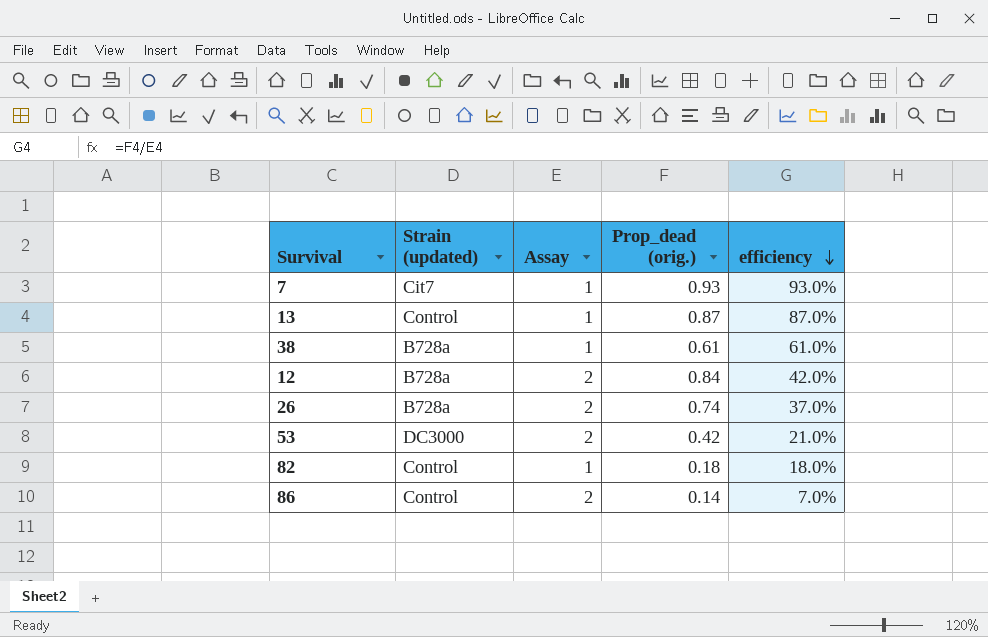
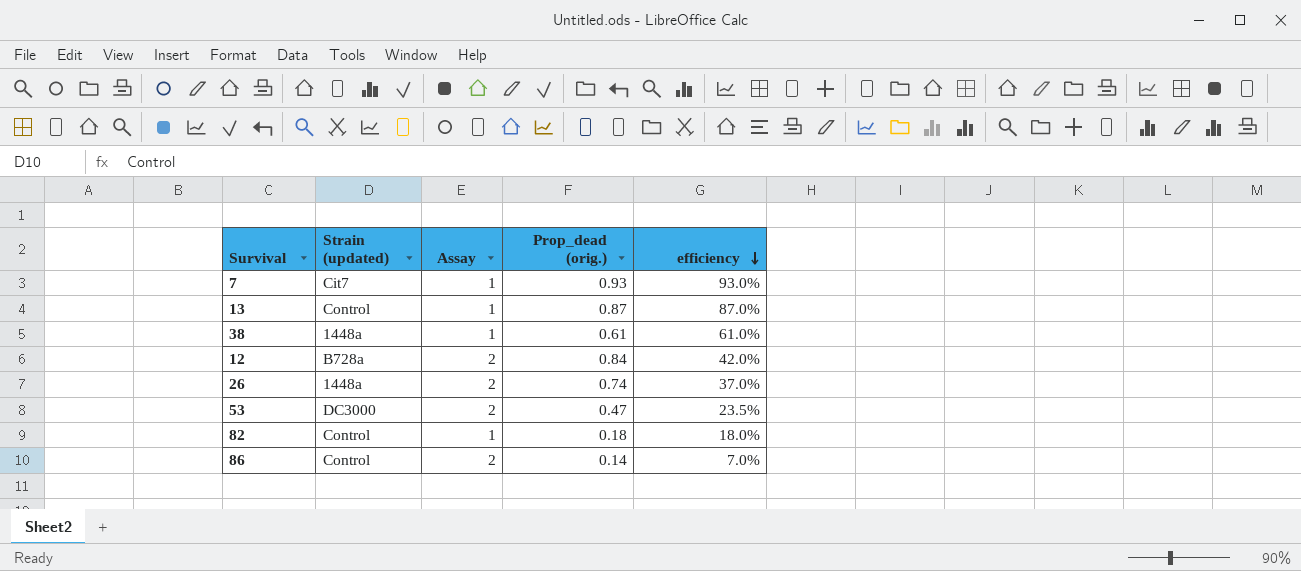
38 | Strain (updated): B728a -> 1448a
26 | Strain (updated): B728a -> 1448a
53 | Prop_dead (orig.): 0.42 -> 0.47
53 | efficiency: 21.0% -> 23.5%

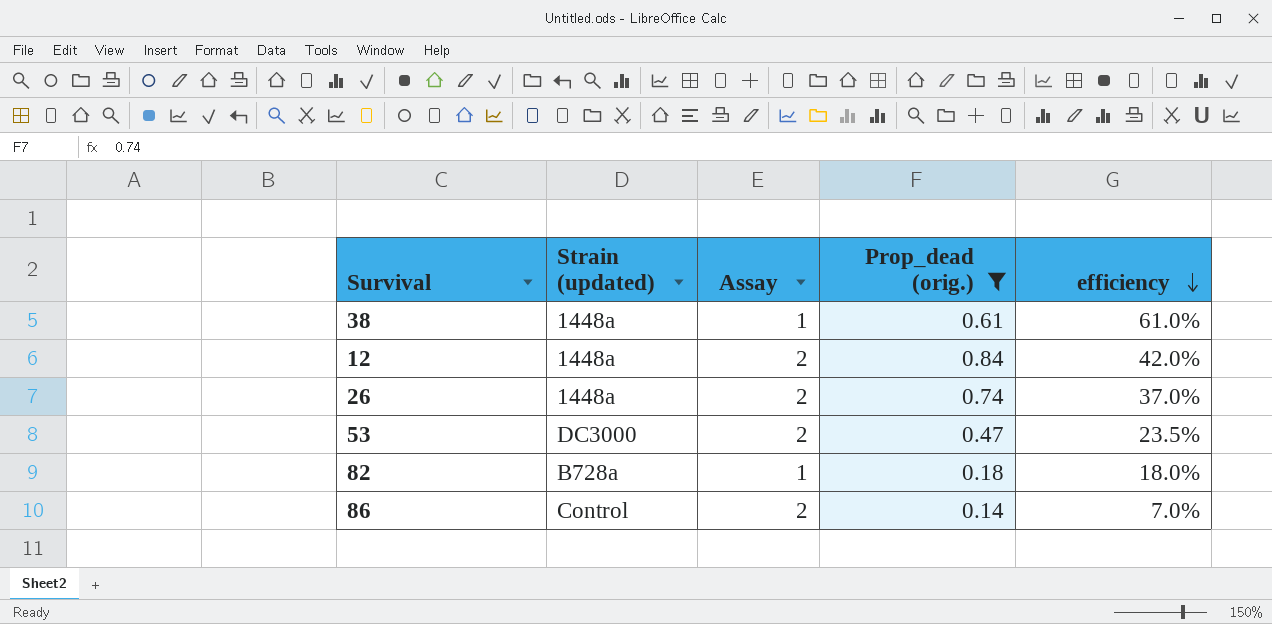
filter: none -> Prop_dead (orig.) <= 0.84
12 | Strain (updated): B728a -> 1448a
82 | Strain (updated): Control -> B728a

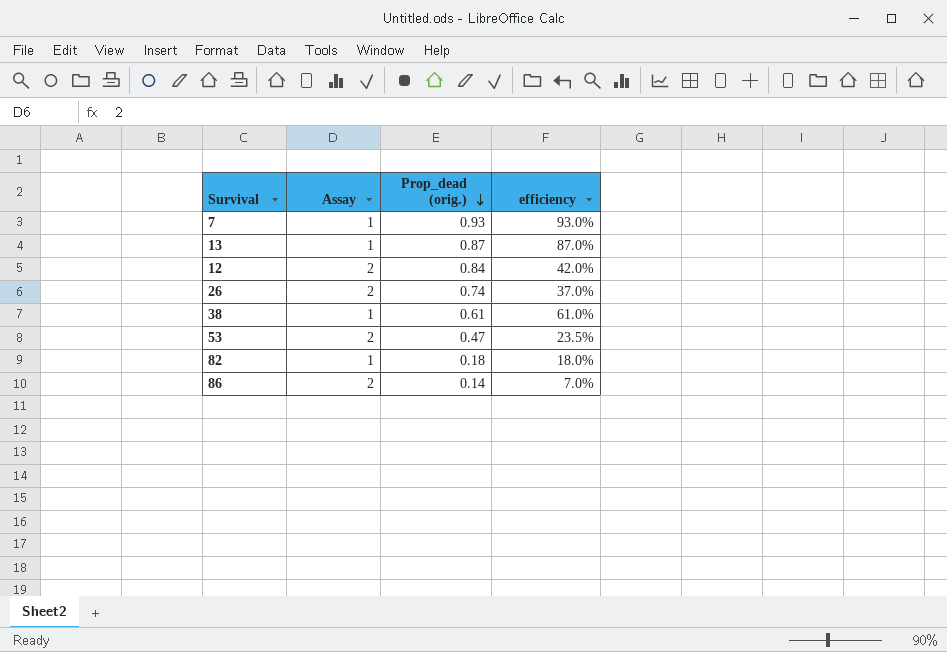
filter: Prop_dead (orig.) <= 0.84 -> none
row order: efficiency descending -> Prop_dead (orig.) descending
column Strain (updated) | position: 2 -> none

